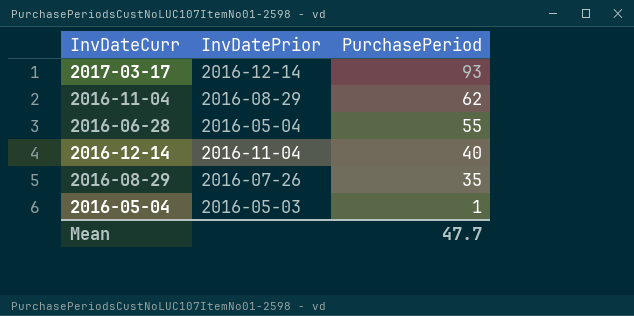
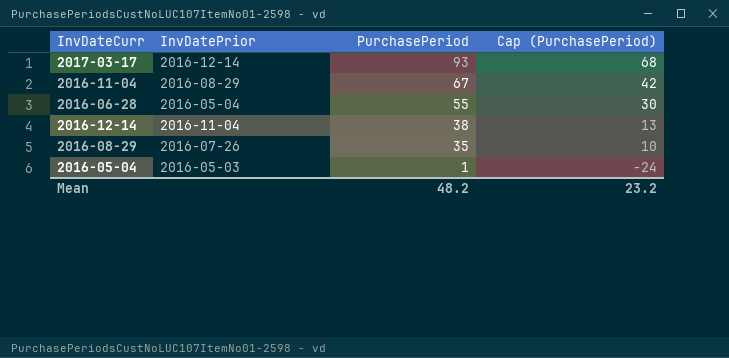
column Cap (PurchasePeriod) | formula: none -> [PurchasePeriod] - 25
2016-11-04 | PurchasePeriod: 62 -> 67
2016-12-14 | PurchasePeriod: 40 -> 38
Mean | PurchasePeriod: 47.7 -> 48.2

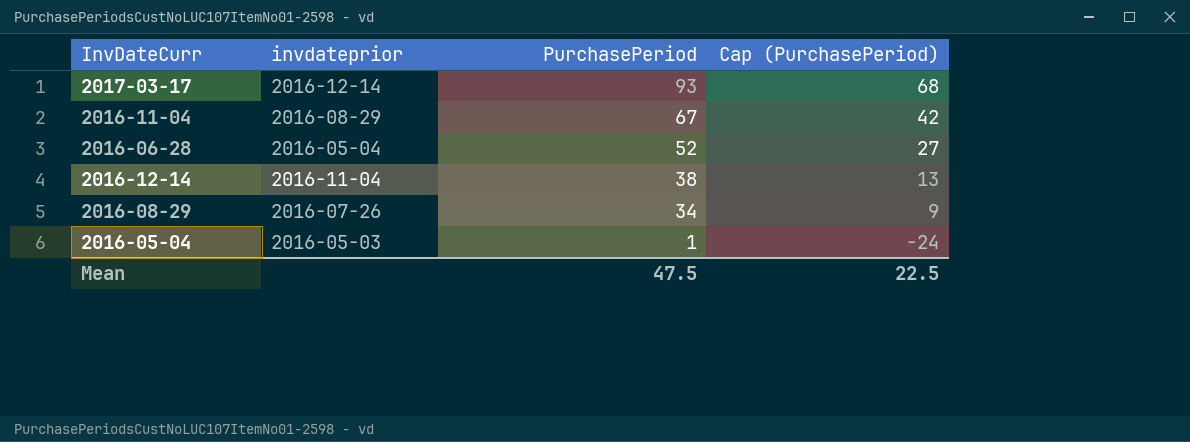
column name: InvDatePrior -> invdateprior
2016-06-28 | PurchasePeriod: 55 -> 52
2016-06-28 | Cap (PurchasePeriod): 30 -> 27
2016-08-29 | PurchasePeriod: 35 -> 34
2016-08-29 | Cap (PurchasePeriod): 10 -> 9
Mean | PurchasePeriod: 48.2 -> 47.5
Mean | Cap (PurchasePeriod): 23.2 -> 22.5

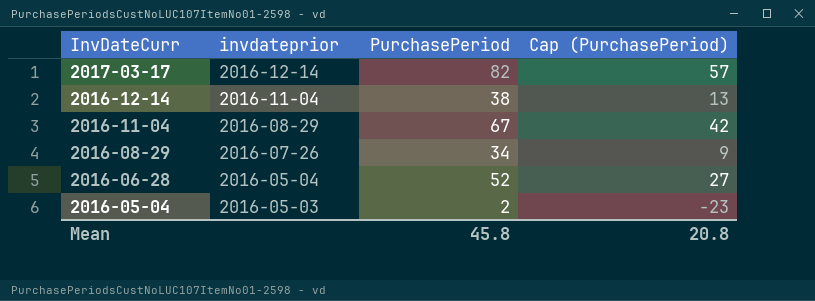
row order: PurchasePeriod descending -> InvDateCurr descending
2017-03-17 | PurchasePeriod: 93 -> 82
2017-03-17 | Cap (PurchasePeriod): 68 -> 57
2016-05-04 | PurchasePeriod: 1 -> 2
2016-05-04 | Cap (PurchasePeriod): -24 -> -23
Mean | PurchasePeriod: 47.5 -> 45.8
Mean | Cap (PurchasePeriod): 22.5 -> 20.8

